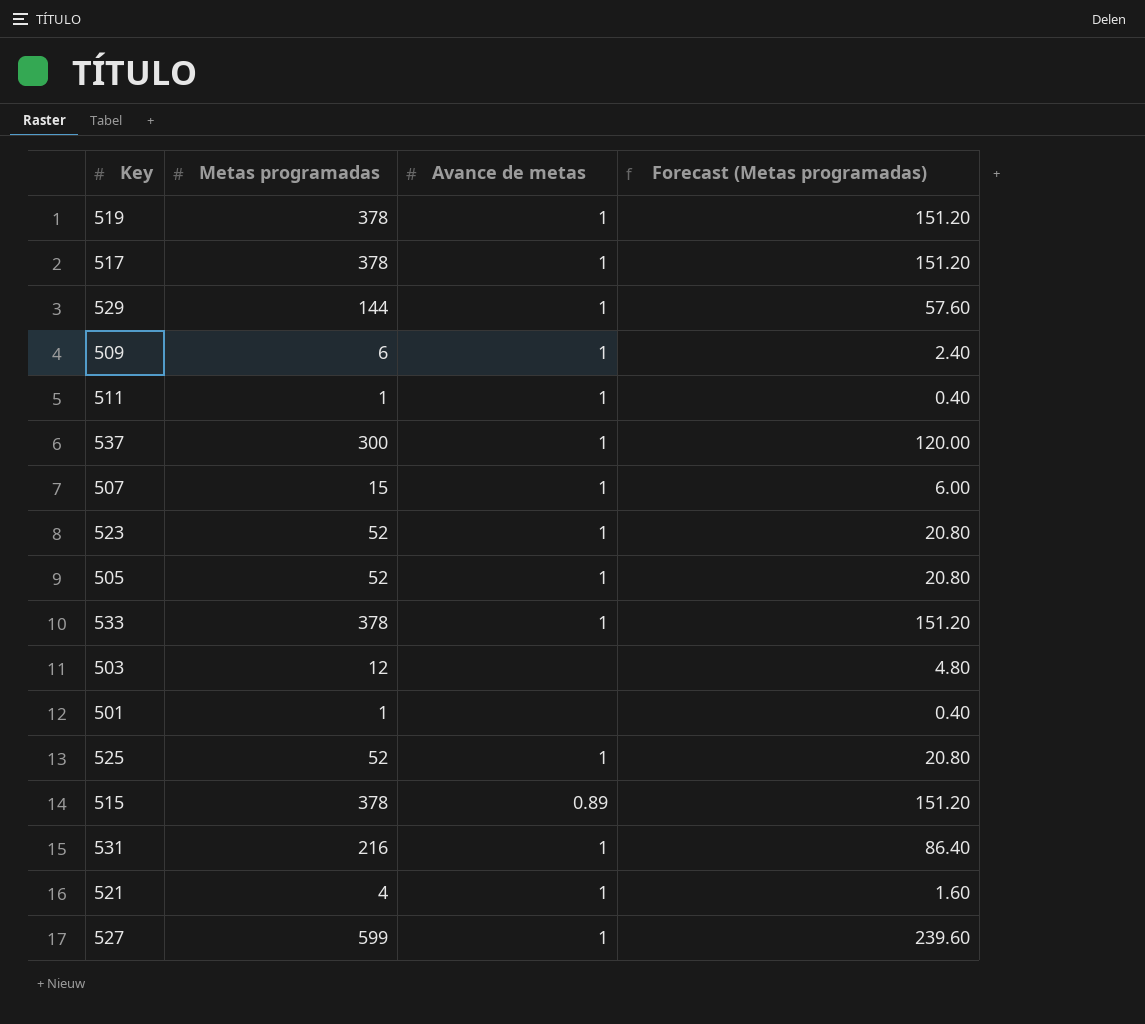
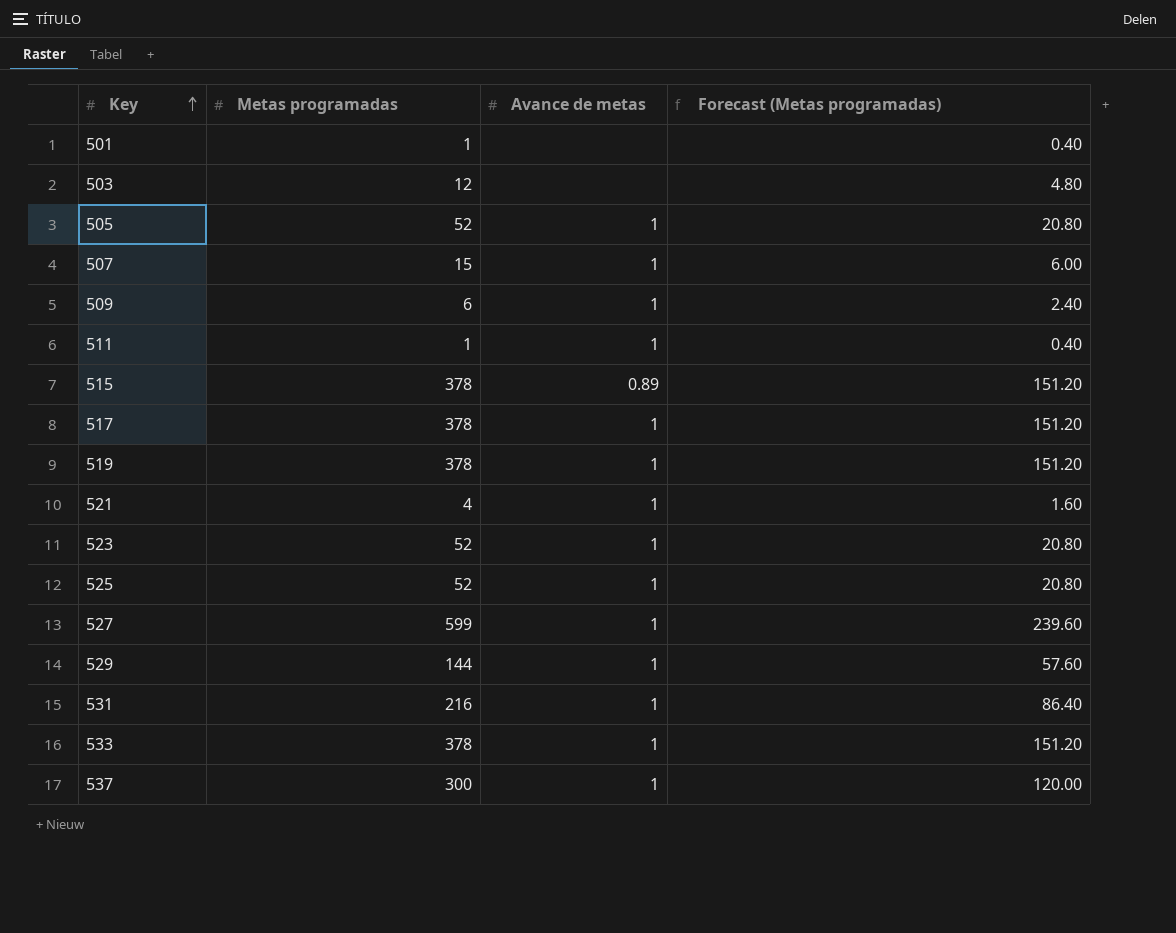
row order: none -> Key ascending

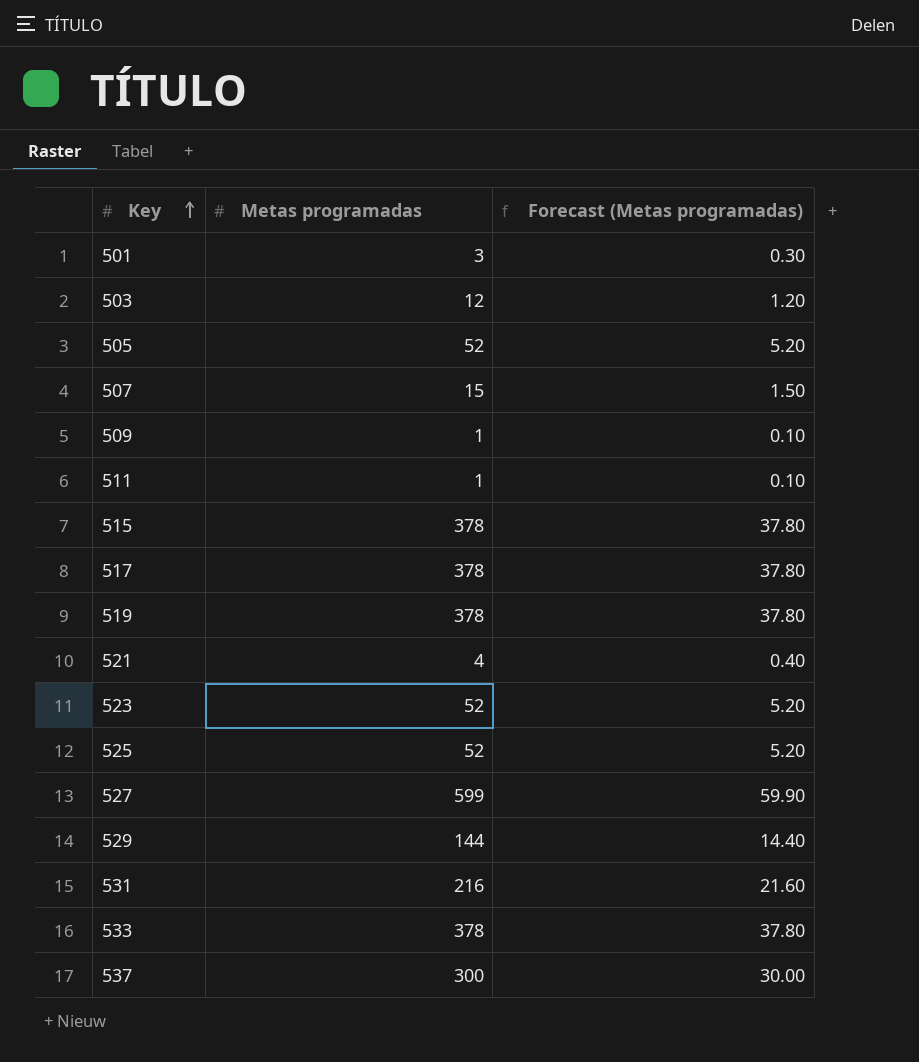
column Avance de metas | position: 3 -> none
column Forecast (Metas programadas) | formula: [Metas programadas] * 0.4 -> [Metas programadas] * 0.1
501 | Metas programadas: 1 -> 3
509 | Metas programadas: 6 -> 1

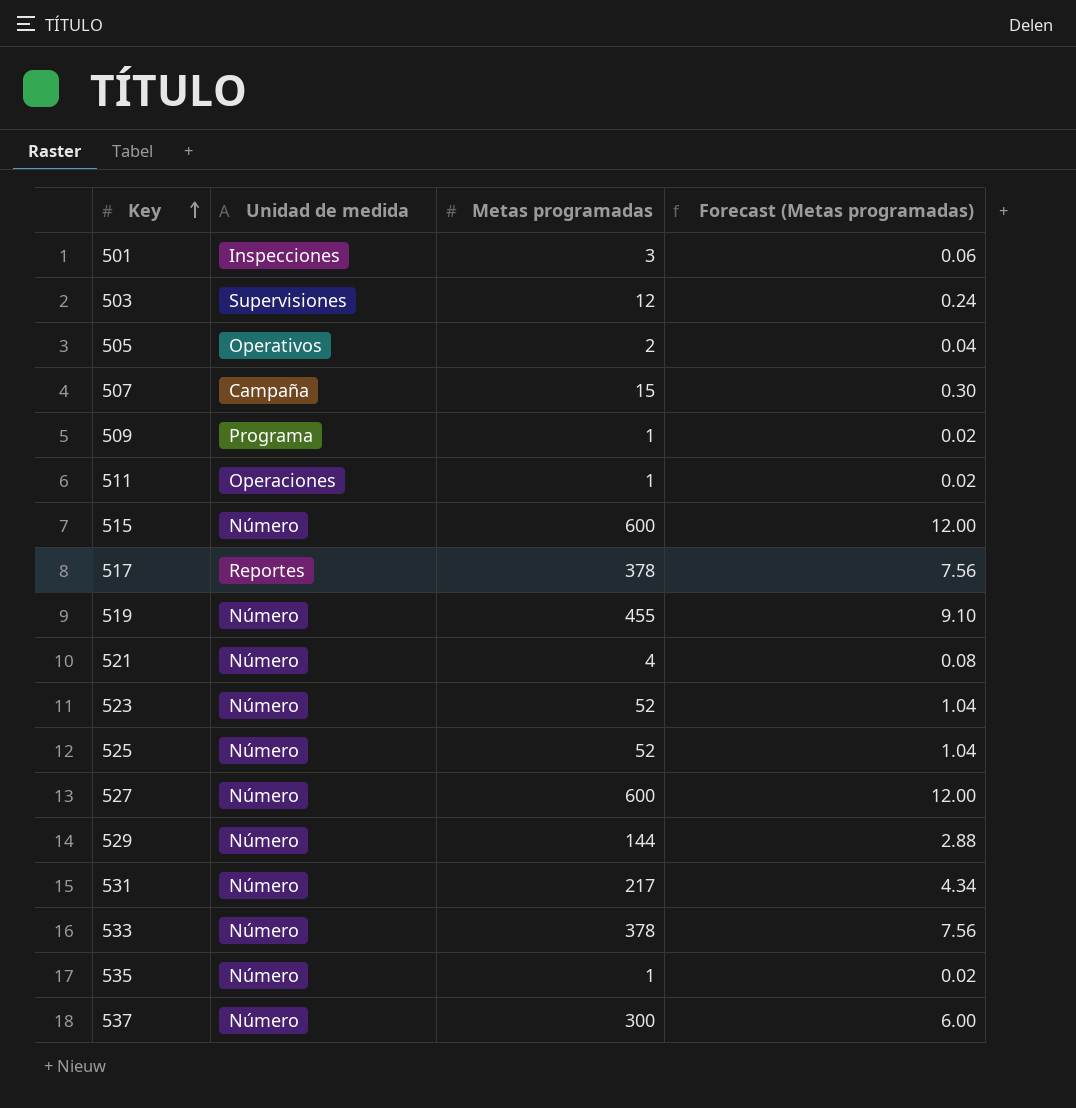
column Unidad de medida | position: none -> 2
column Forecast (Metas programadas) | formula: [Metas programadas] * 0.1 -> [Metas programadas] * 0.02
505 | Metas programadas: 52 -> 2
515 | Metas programadas: 378 -> 600
519 | Metas programadas: 378 -> 455
527 | Metas programadas: 599 -> 600
531 | Metas programadas: 216 -> 217
row 535: none -> Número | 1 | 0.02

